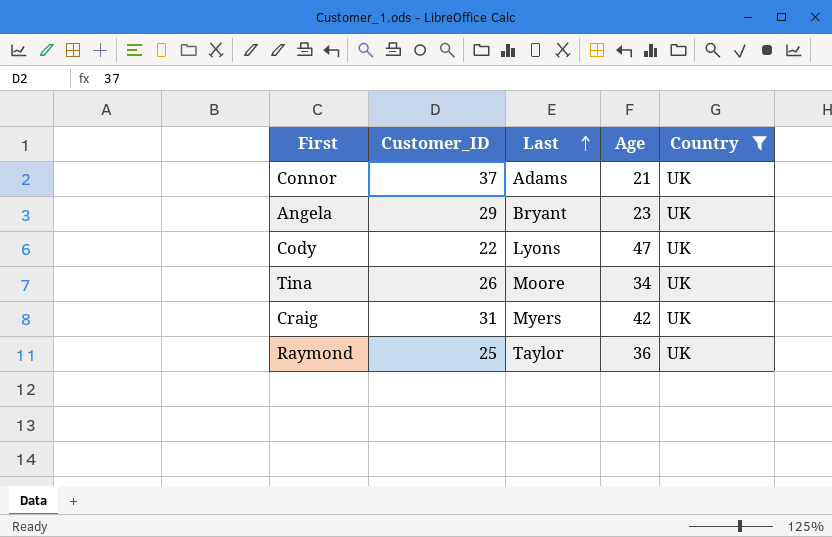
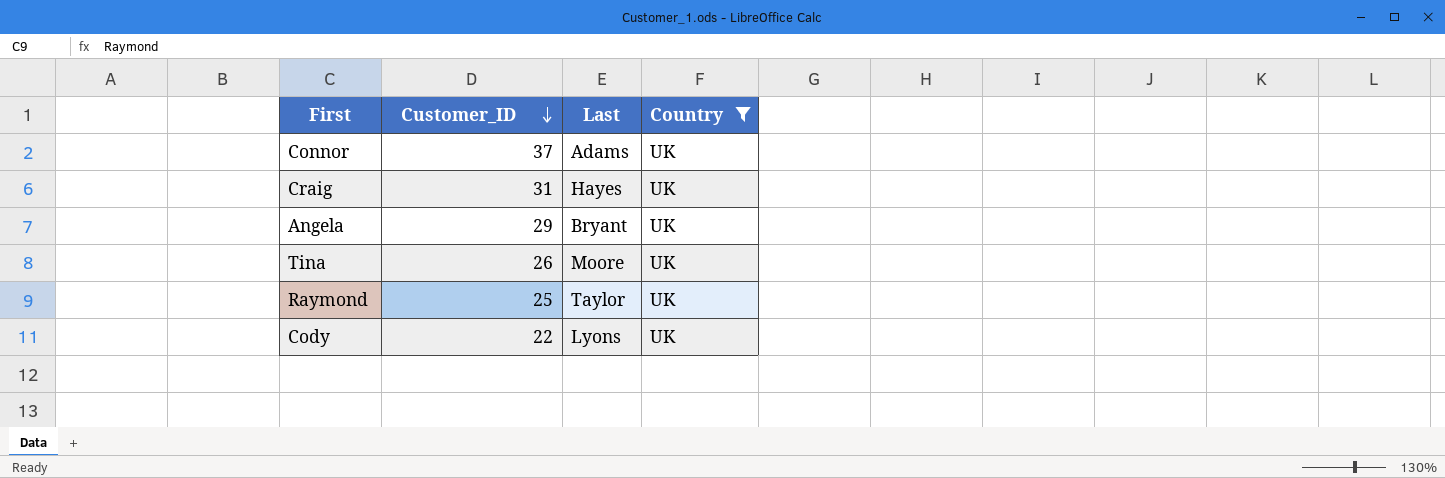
row order: Last ascending -> Customer_ID descending
column Age | position: 4 -> none
Craig | Last: Myers -> Hayes

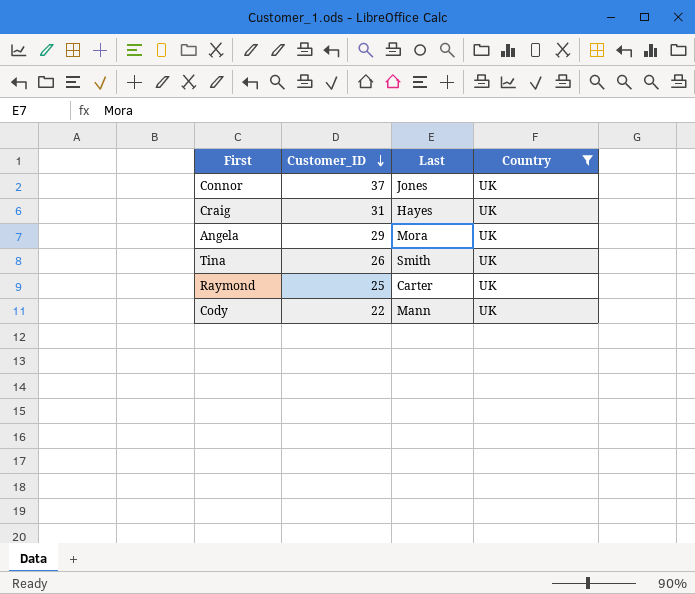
Connor | Last: Adams -> Jones
Angela | Last: Bryant -> Mora
Tina | Last: Moore -> Smith
Raymond | Last: Taylor -> Carter
Cody | Last: Lyons -> Mann

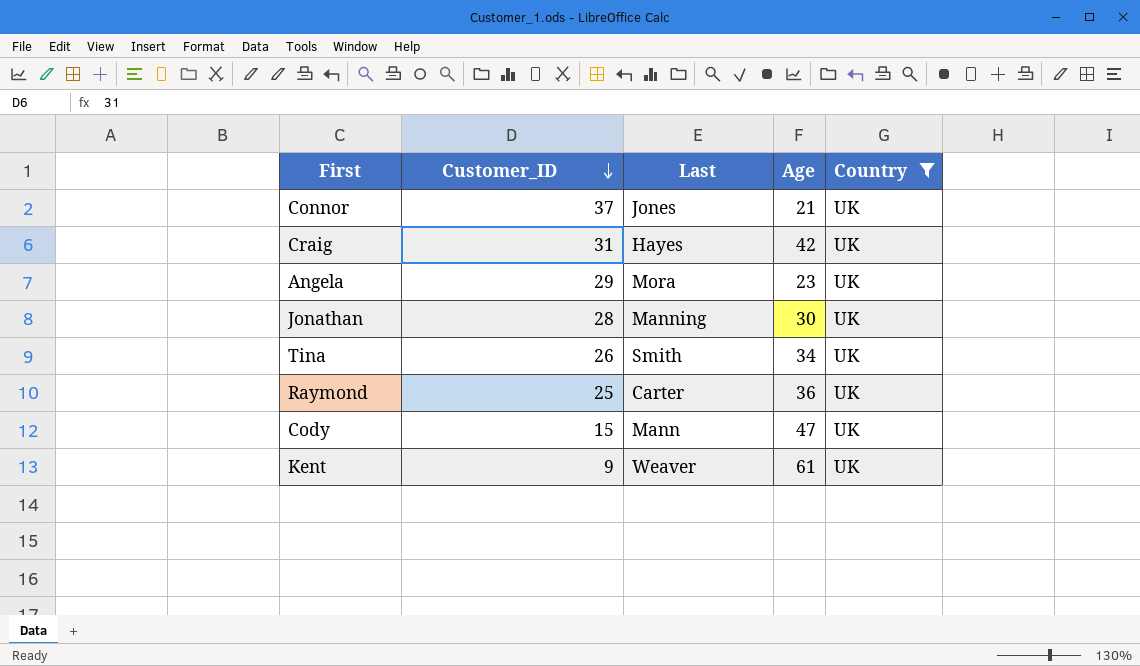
column Age | position: none -> 4
row Jonathan: none -> 28 | Manning | 30 | UK
Cody | Customer_ID: 22 -> 15
row Kent: none -> 9 | Weaver | 61 | UK

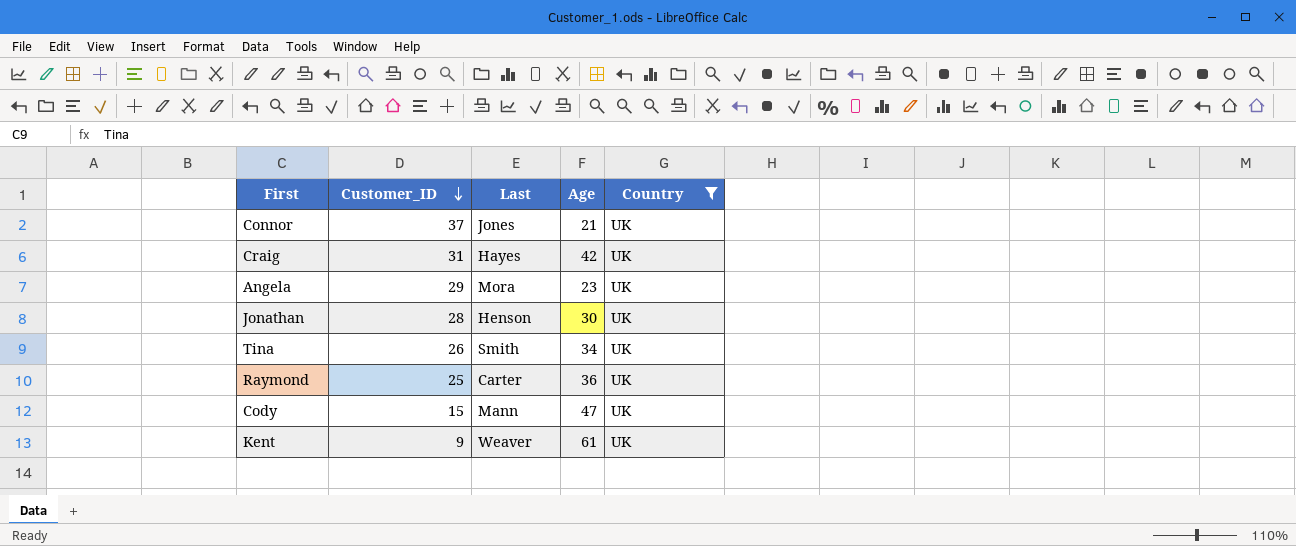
Jonathan | Last: Manning -> Henson

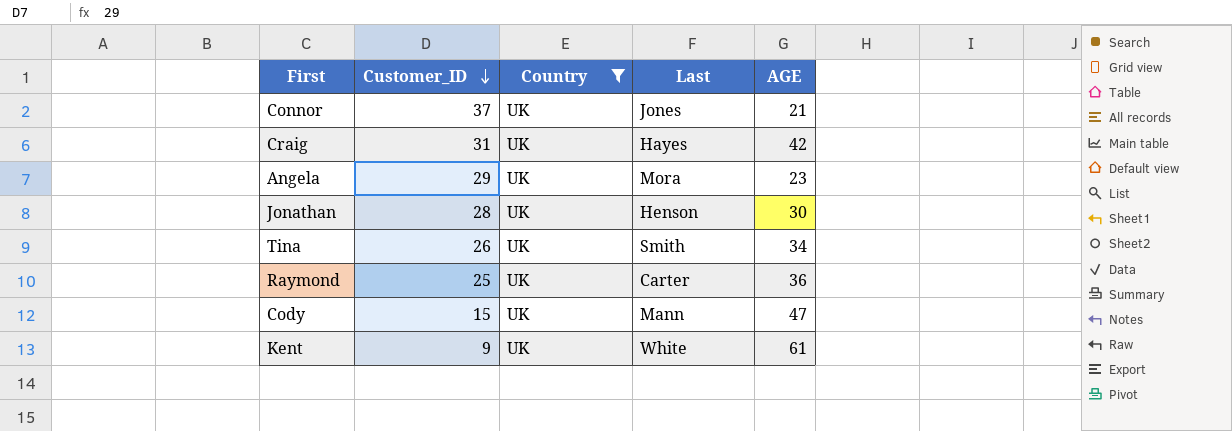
column Country | position: 5 -> 3
column name: Age -> AGE
Kent | Last: Weaver -> White

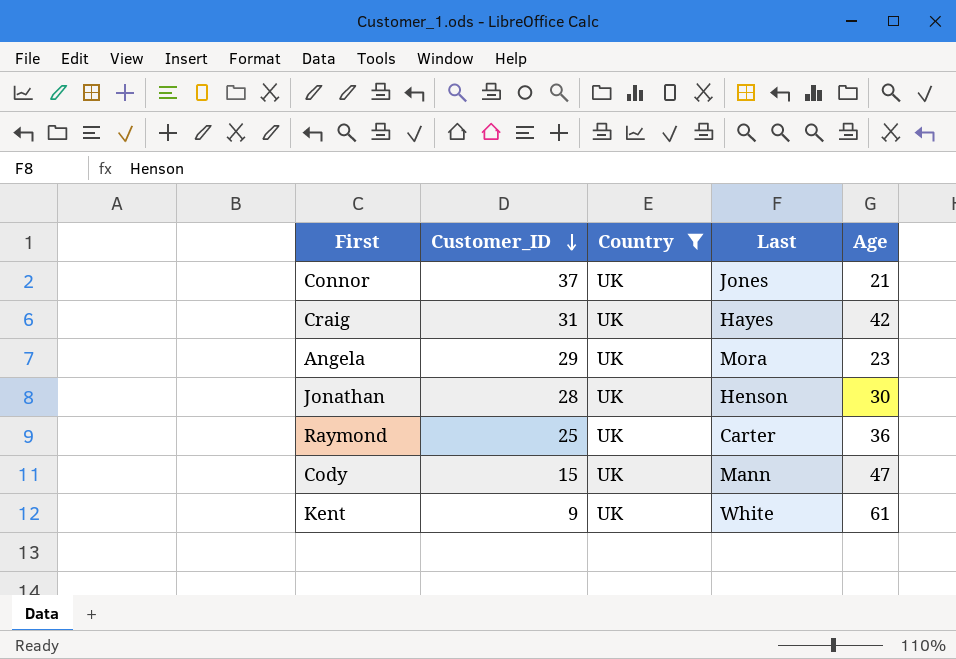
column name: AGE -> Age
row Tina: 26 | UK | Smith | 34 -> none

